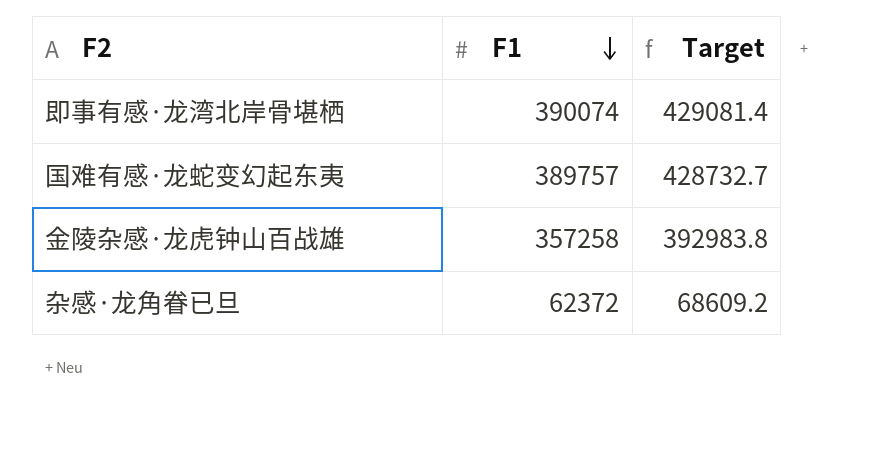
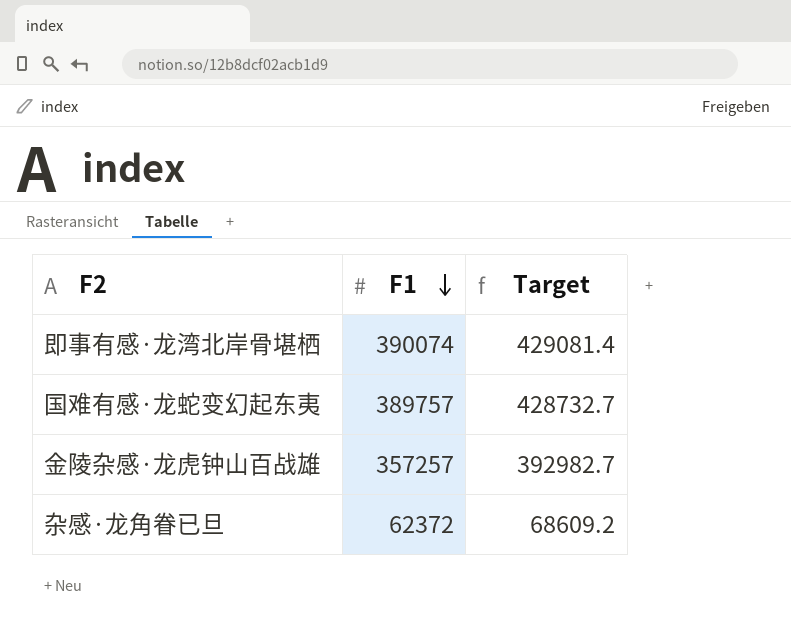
金陵杂感·龙虎钟山百战雄 | F1: 357258 -> 357257
金陵杂感·龙虎钟山百战雄 | Target: 392983.8 -> 392982.7

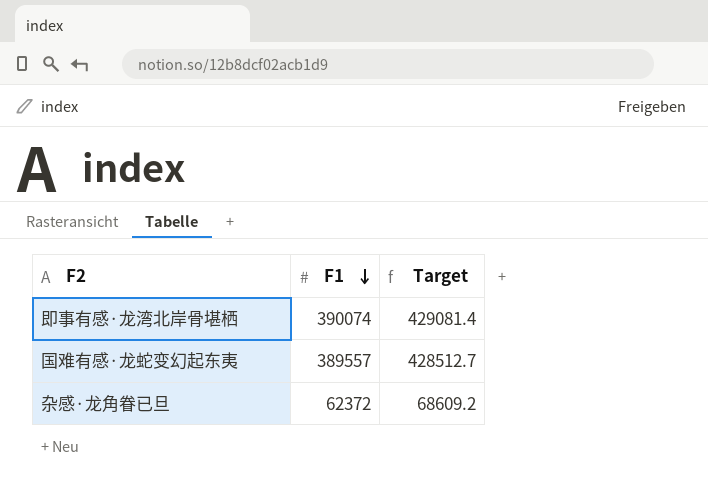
row 金陵杂感·龙虎钟山百战雄: 357257 | 392982.7 -> none
国难有感·龙蛇变幻起东夷 | F1: 389757 -> 389557
国难有感·龙蛇变幻起东夷 | Target: 428732.7 -> 428512.7

